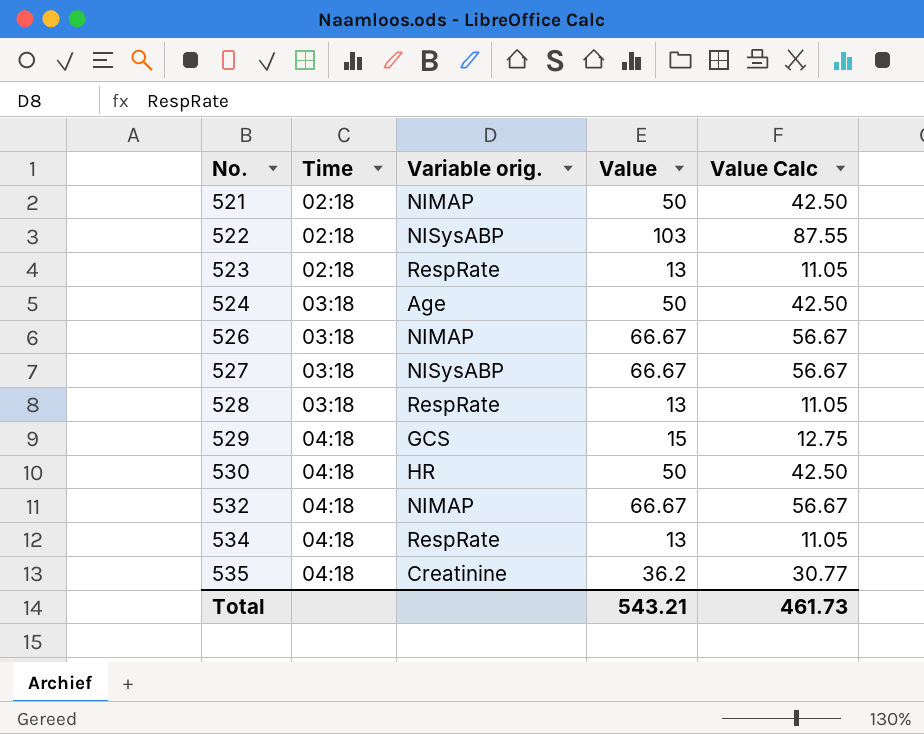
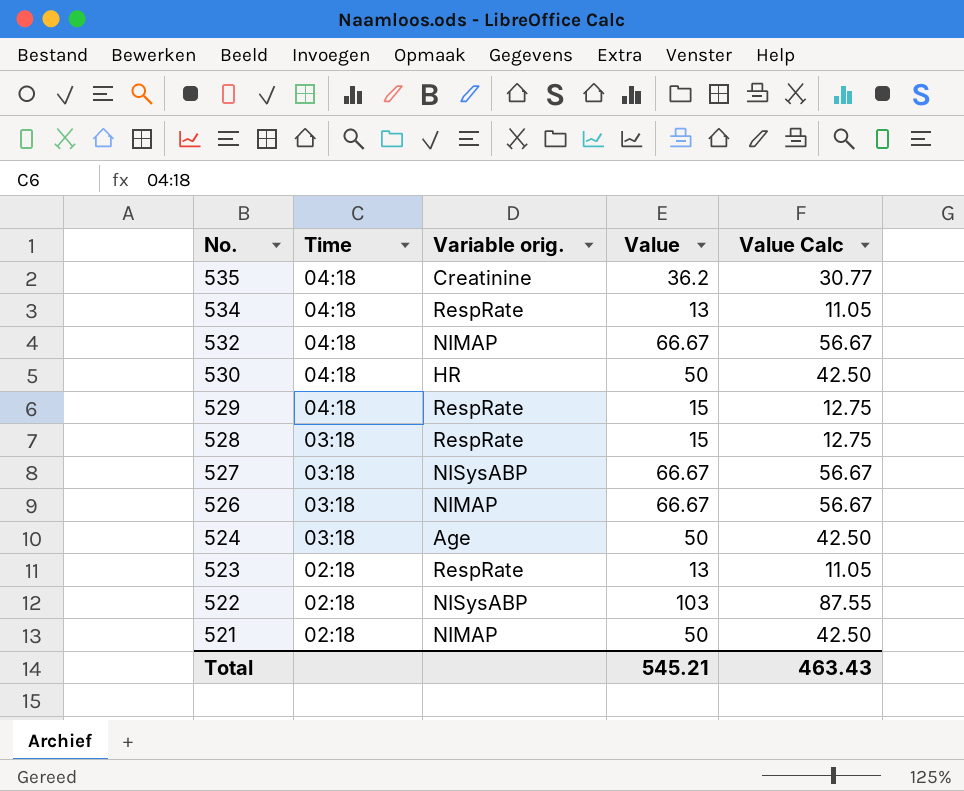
row order: No. ascending -> No. descending
529 | Variable orig.: GCS -> RespRate
528 | Value: 13 -> 15
528 | Value Calc: 11.05 -> 12.75
Total | Value: 543.21 -> 545.21
Total | Value Calc: 461.73 -> 463.43

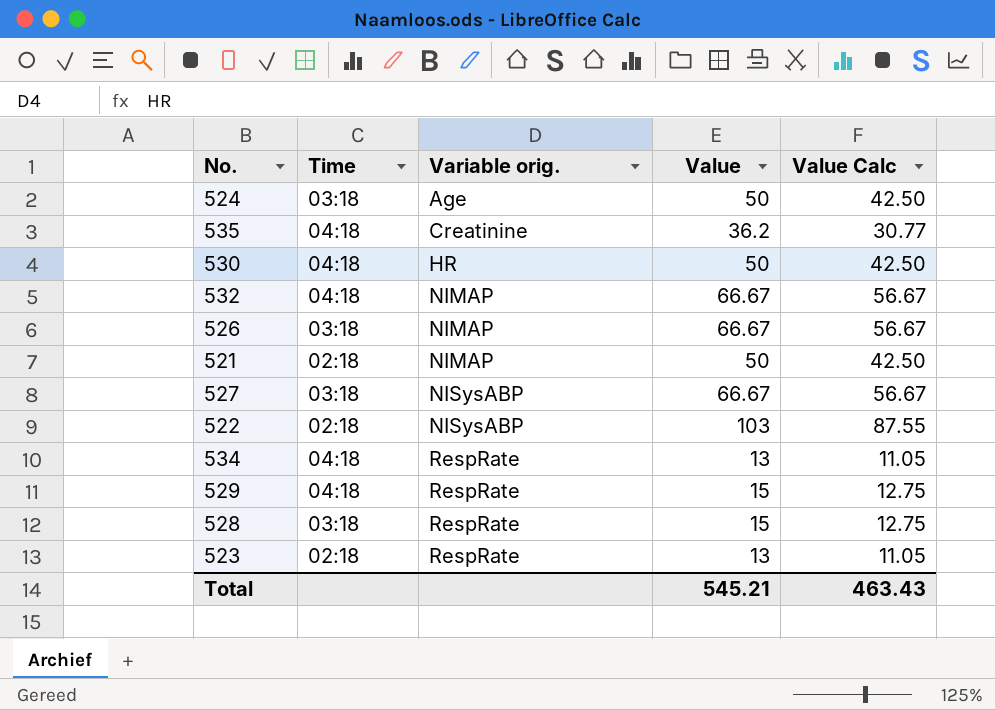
row order: No. descending -> Variable orig. ascending

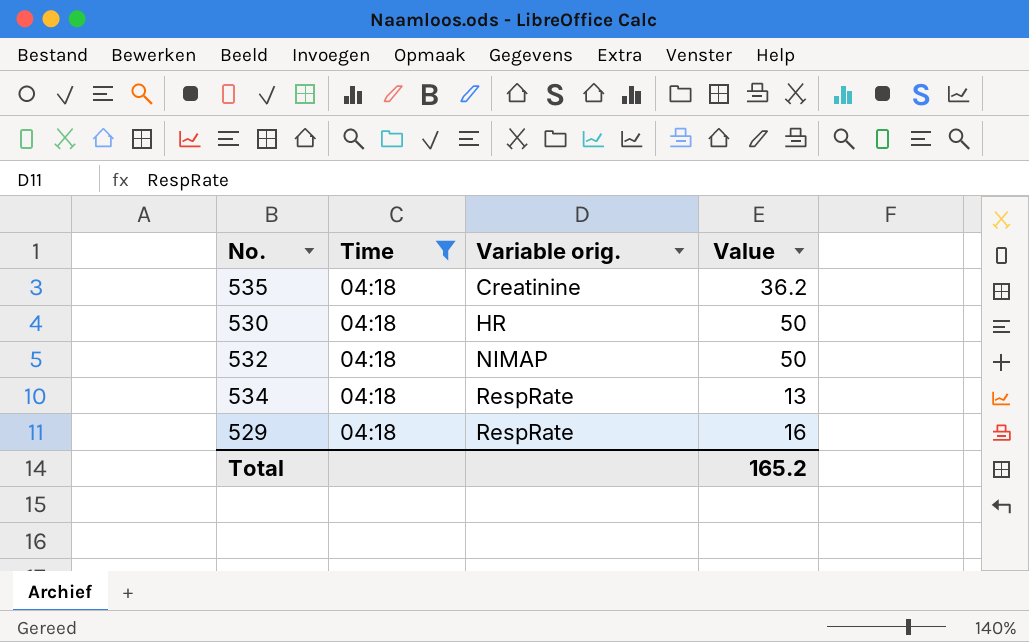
filter: none -> Time = 04:18
column Value Calc | formula: [Value] * 0.85 -> none
532 | Value: 66.67 -> 50
529 | Value: 15 -> 16
Total | Value: 545.21 -> 165.2

